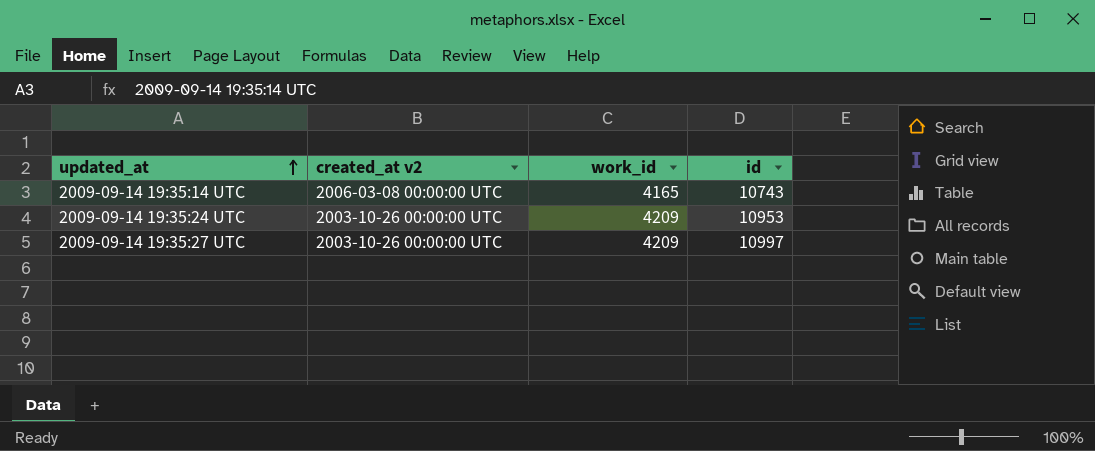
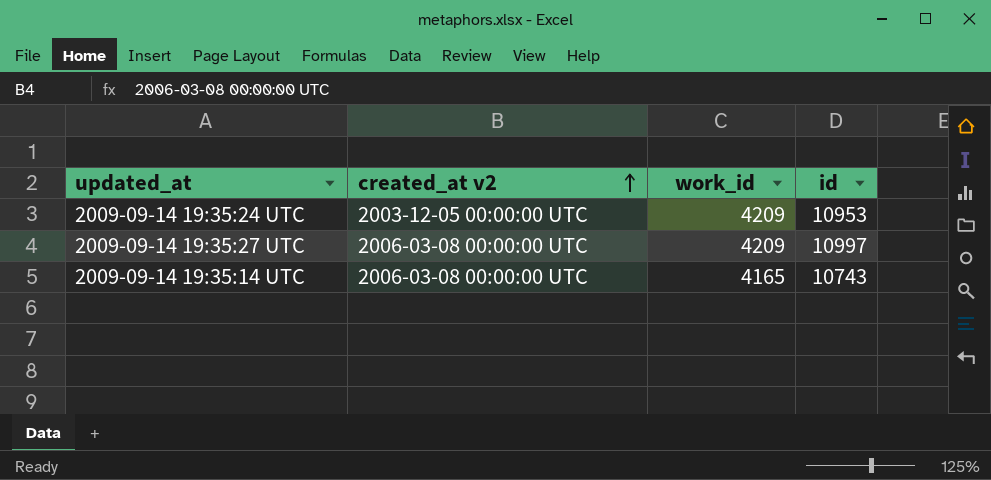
row order: updated_at ascending -> created_at v2 ascending
2009-09-14 19:35:24 UTC | created_at v2: 2003-10-26 00:00:00 UTC -> 2003-12-05 00:00:00 UTC
2009-09-14 19:35:27 UTC | created_at v2: 2003-10-26 00:00:00 UTC -> 2006-03-08 00:00:00 UTC

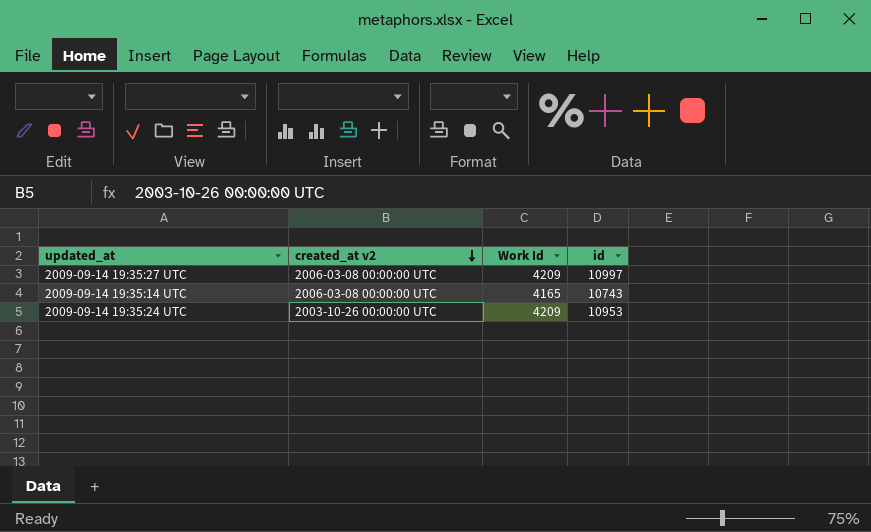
row order: created_at v2 ascending -> created_at v2 descending
column name: work_id -> Work Id
2009-09-14 19:35:24 UTC | created_at v2: 2003-12-05 00:00:00 UTC -> 2003-10-26 00:00:00 UTC

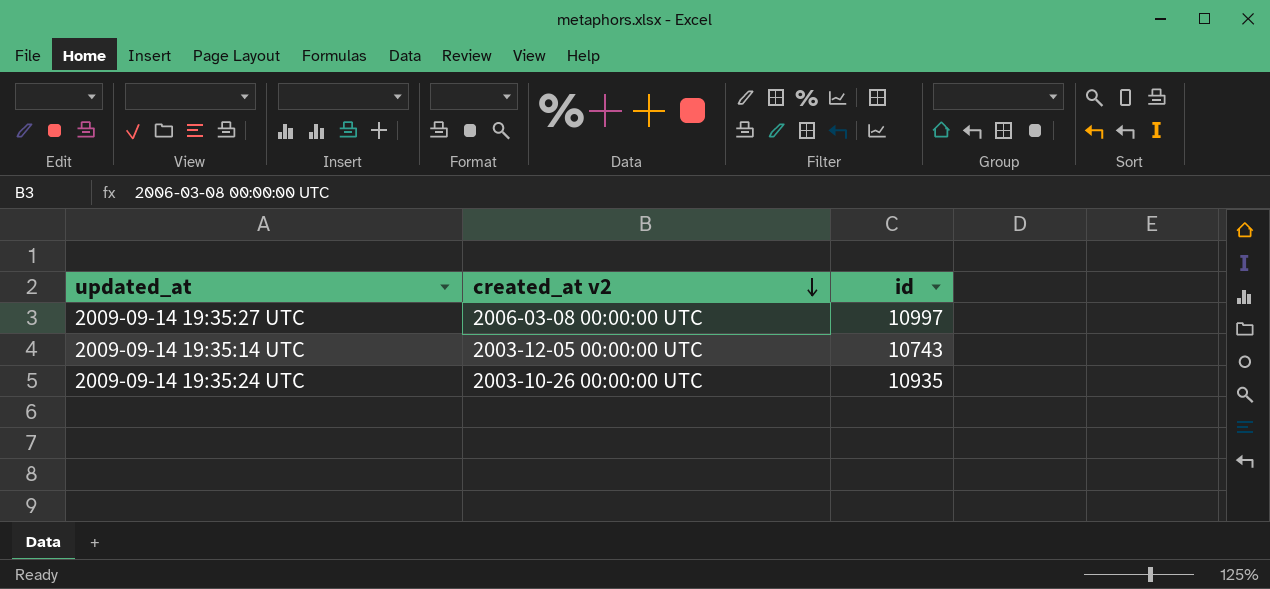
column Work Id | position: 3 -> none
2009-09-14 19:35:14 UTC | created_at v2: 2006-03-08 00:00:00 UTC -> 2003-12-05 00:00:00 UTC
2009-09-14 19:35:24 UTC | id: 10953 -> 10935

